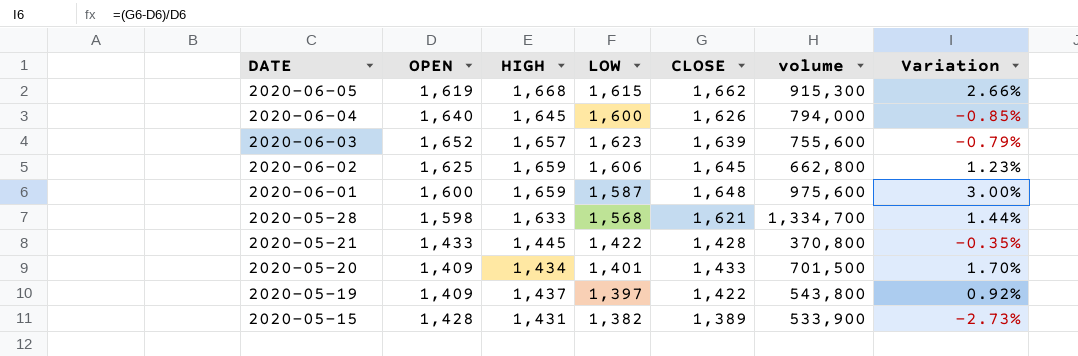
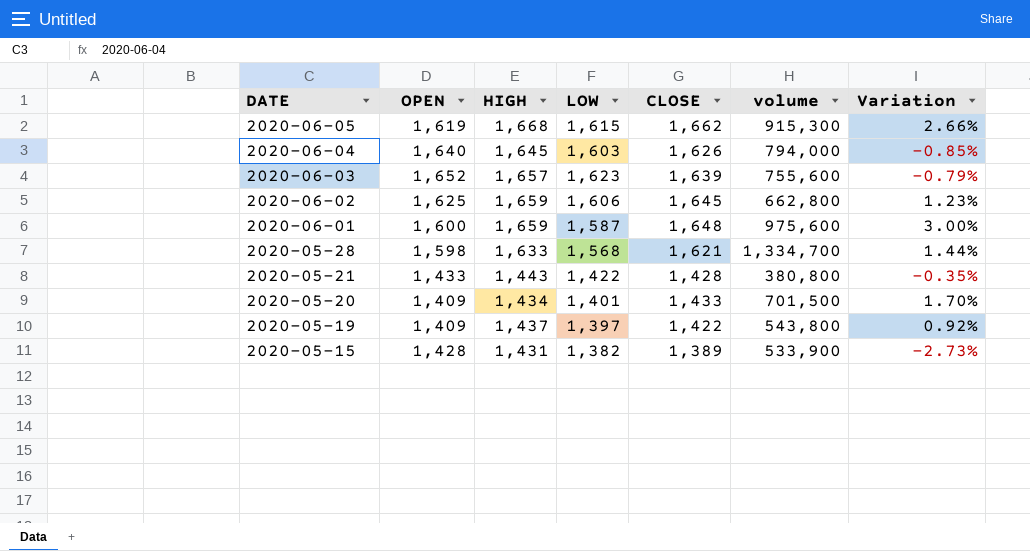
2020-06-04 | LOW: 1,600 -> 1,603
2020-05-21 | HIGH: 1,445 -> 1,443
2020-05-21 | volume: 370,800 -> 380,800

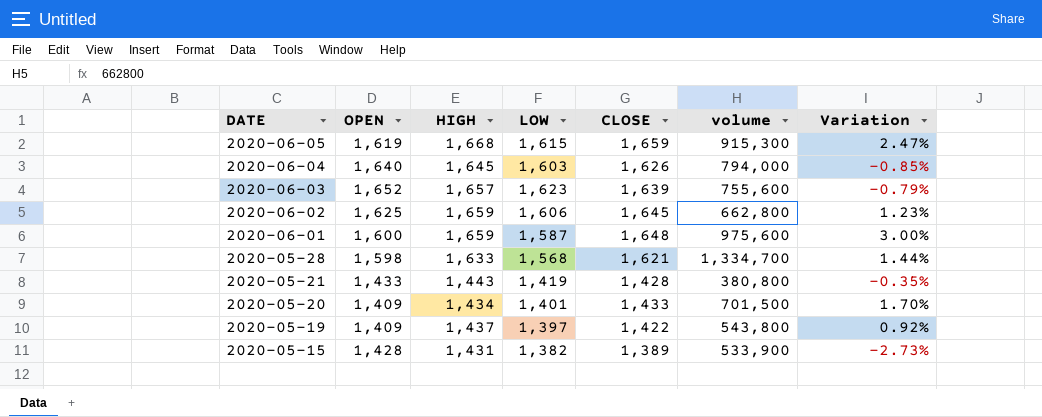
2020-06-05 | CLOSE: 1,662 -> 1,659
2020-06-05 | Variation: 2.66% -> 2.47%
2020-05-21 | LOW: 1,422 -> 1,419

